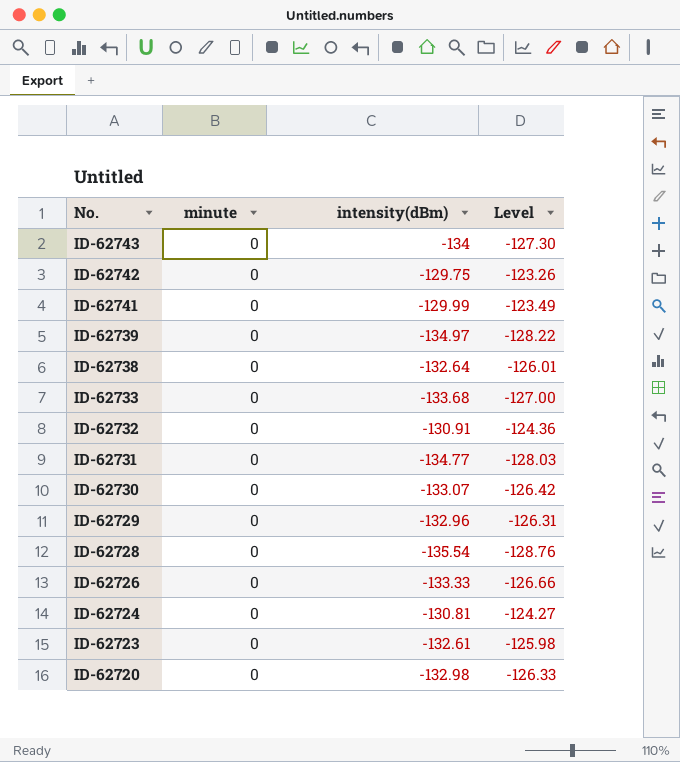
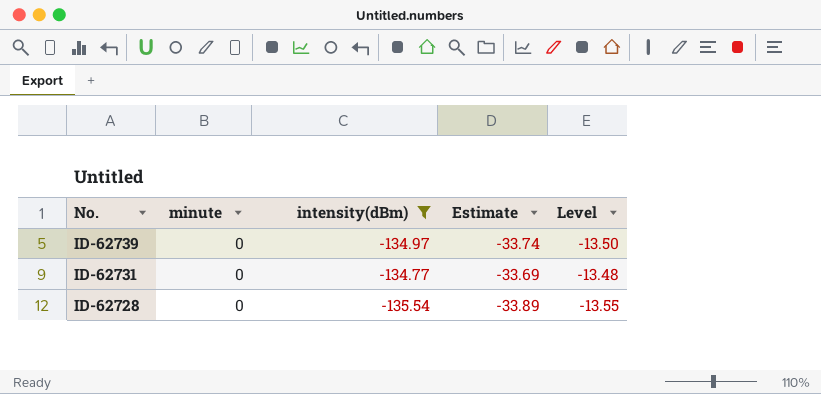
filter: none -> intensity(dBm) <= -134.77
column Estimate | formula: none -> [intensity(dBm)] * 0.25
column Level | formula: [intensity(dBm)] * 0.95 -> [intensity(dBm)] * 0.1

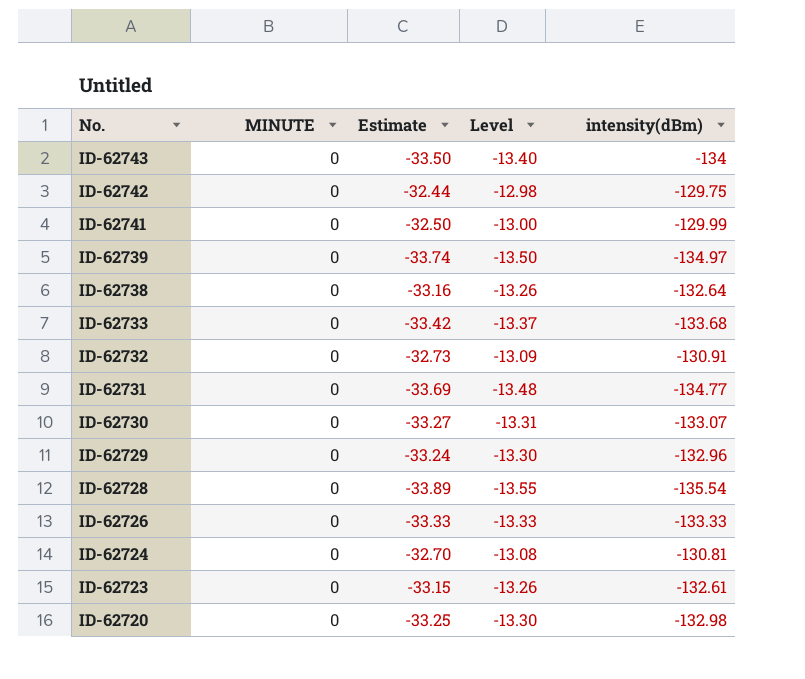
filter: intensity(dBm) <= -134.77 -> none
column name: minute -> MINUTE
column intensity(dBm) | position: 3 -> 5

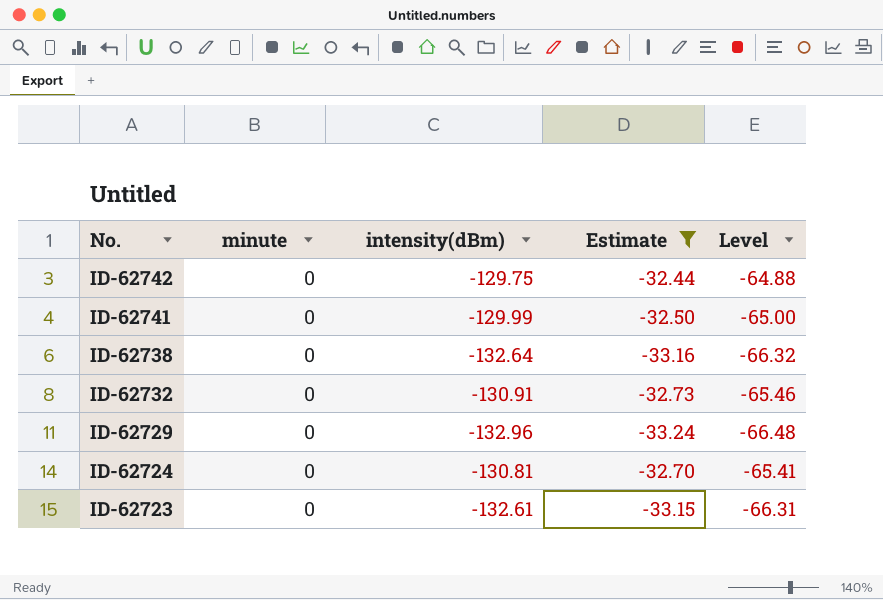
filter: none -> Estimate >= -33.24
column name: MINUTE -> minute
column intensity(dBm) | position: 5 -> 3
column Level | formula: [intensity(dBm)] * 0.1 -> [intensity(dBm)] * 0.5

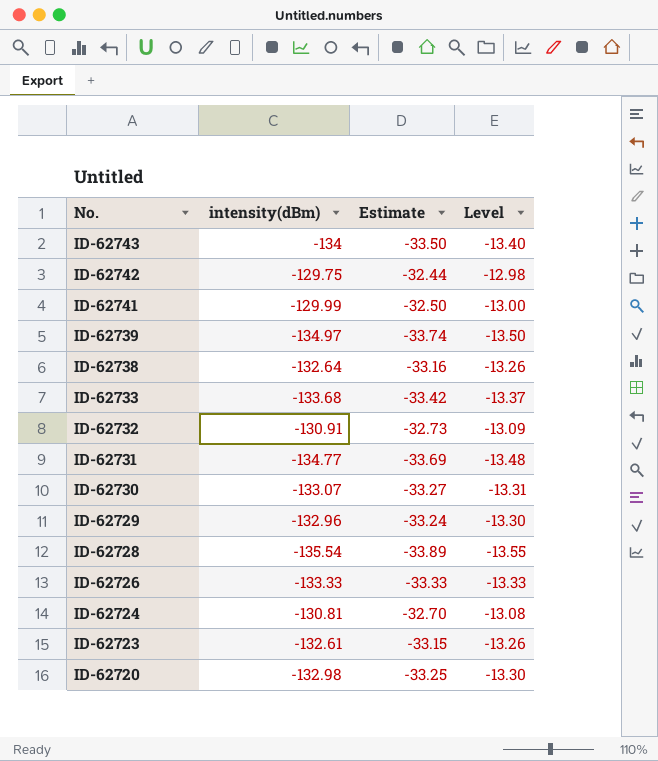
filter: Estimate >= -33.24 -> none
column minute | position: 2 -> none
column Level | formula: [intensity(dBm)] * 0.5 -> [intensity(dBm)] * 0.1

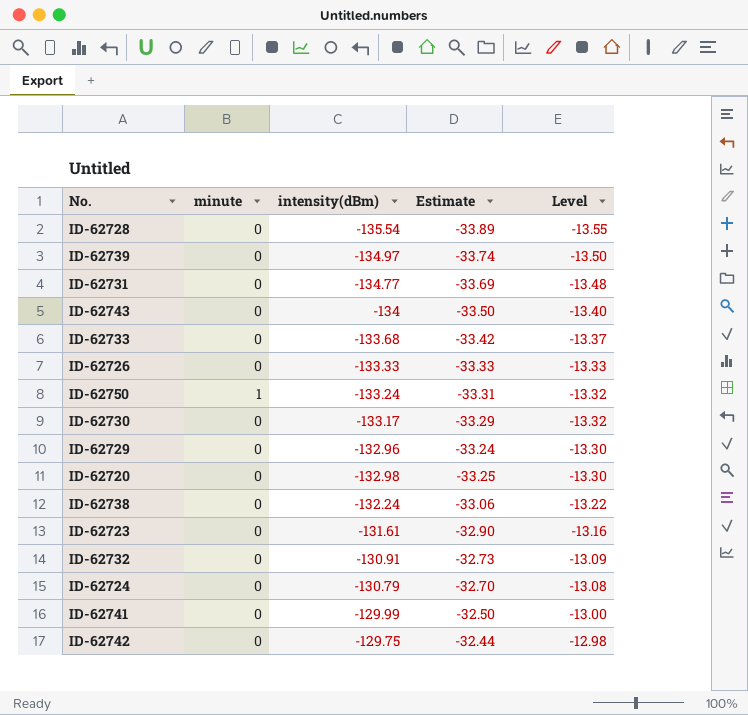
row order: No. descending -> Level ascending
column minute | position: none -> 2
row ID-62750: none -> 1 | -133.24 | -33.31 | -13.32
ID-62730 | intensity(dBm): -133.07 -> -133.17
ID-62730 | Estimate: -33.27 -> -33.29
ID-62730 | Level: -13.31 -> -13.32
ID-62738 | intensity(dBm): -132.64 -> -132.24
ID-62738 | Estimate: -33.16 -> -33.06
ID-62738 | Level: -13.26 -> -13.22
ID-62723 | intensity(dBm): -132.61 -> -131.61
ID-62723 | Estimate: -33.15 -> -32.90
ID-62723 | Level: -13.26 -> -13.16
ID-62724 | intensity(dBm): -130.81 -> -130.79

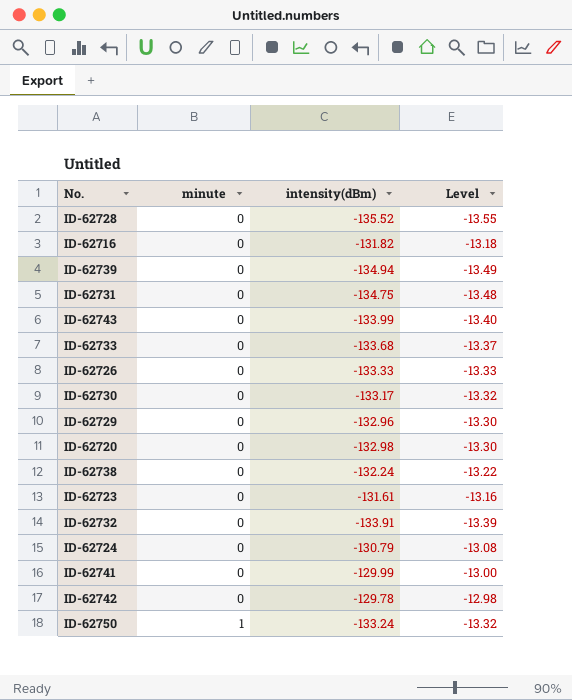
row order: Level ascending -> minute ascending
column Estimate | formula: [intensity(dBm)] * 0.25 -> none
ID-62728 | intensity(dBm): -135.54 -> -135.52
row ID-62716: none -> 0 | -131.82 | -13.18
ID-62739 | intensity(dBm): -134.97 -> -134.94
ID-62739 | Level: -13.50 -> -13.49
ID-62731 | intensity(dBm): -134.77 -> -134.75
ID-62743 | intensity(dBm): -134 -> -133.99
ID-62732 | intensity(dBm): -130.91 -> -133.91
ID-62732 | Level: -13.09 -> -13.39
ID-62742 | intensity(dBm): -129.75 -> -129.78

